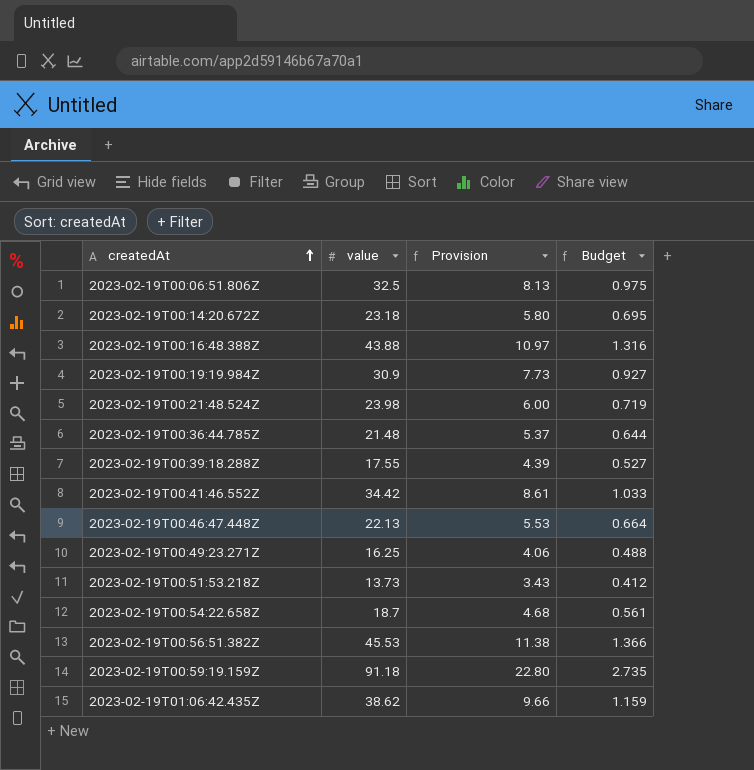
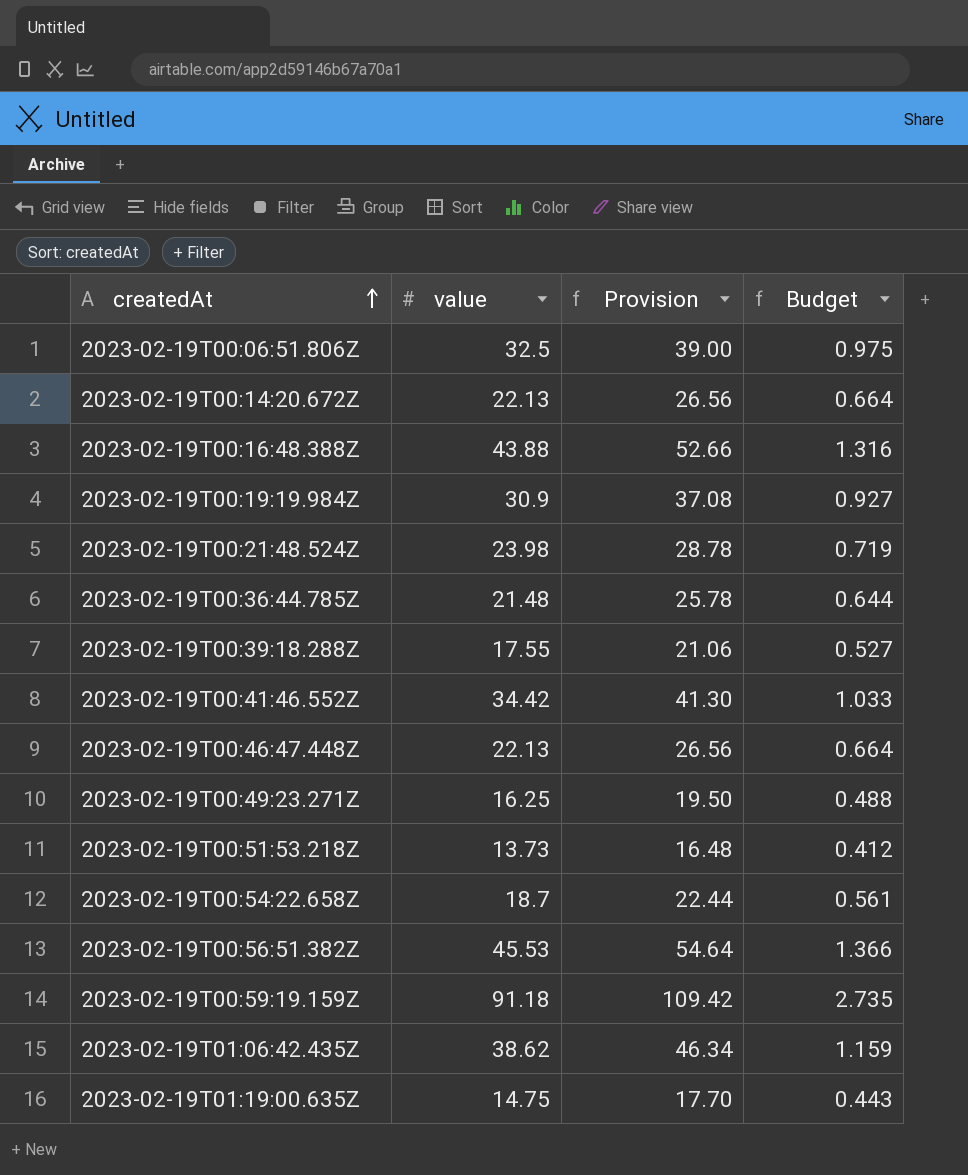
column Provision | formula: [value] * 0.25 -> [value] * 1.2
2023-02-19T00:14:20.672Z | value: 23.18 -> 22.13
2023-02-19T00:14:20.672Z | Budget: 0.695 -> 0.664
row 2023-02-19T01:19:00.635Z: none -> 14.75 | 17.70 | 0.443

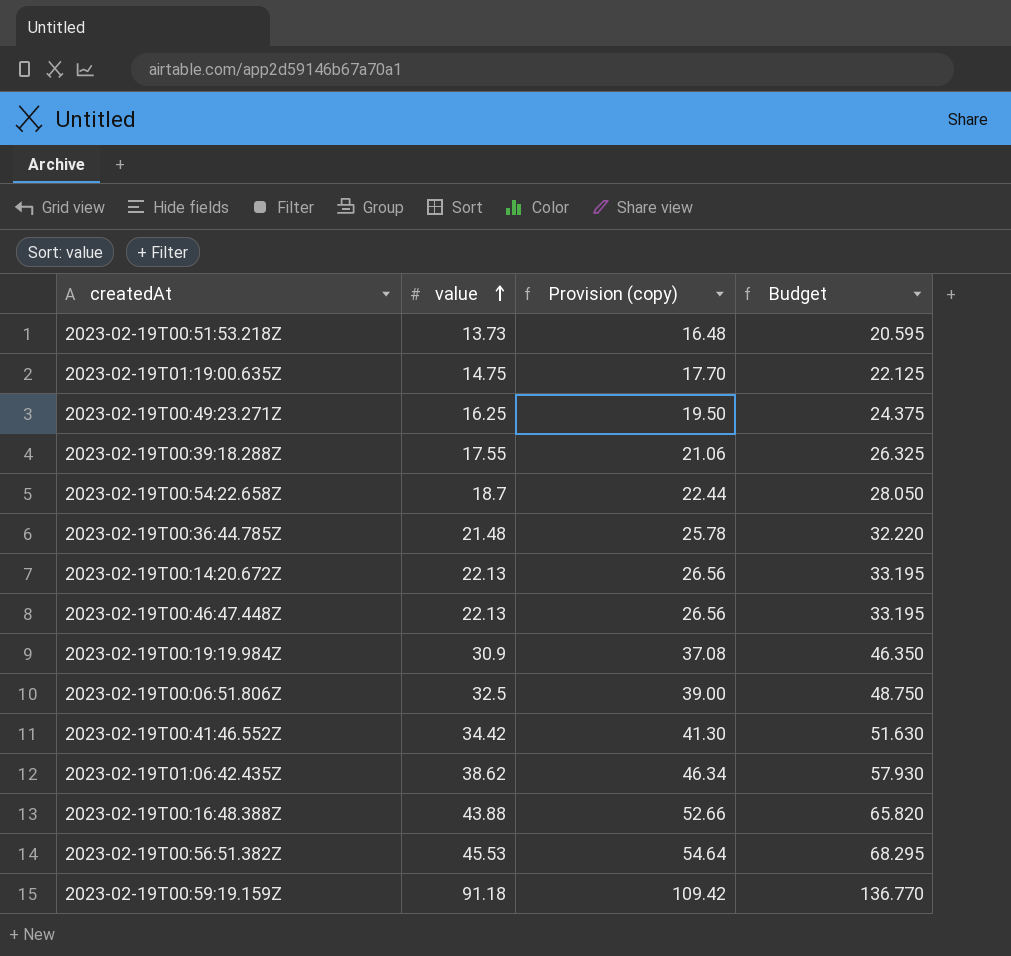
row order: createdAt ascending -> value ascending
column name: Provision -> Provision (copy)
column Budget | formula: [value] * 0.03 -> [value] * 1.5
row 2023-02-19T00:21:48.524Z: 23.98 | 28.78 | 0.719 -> none

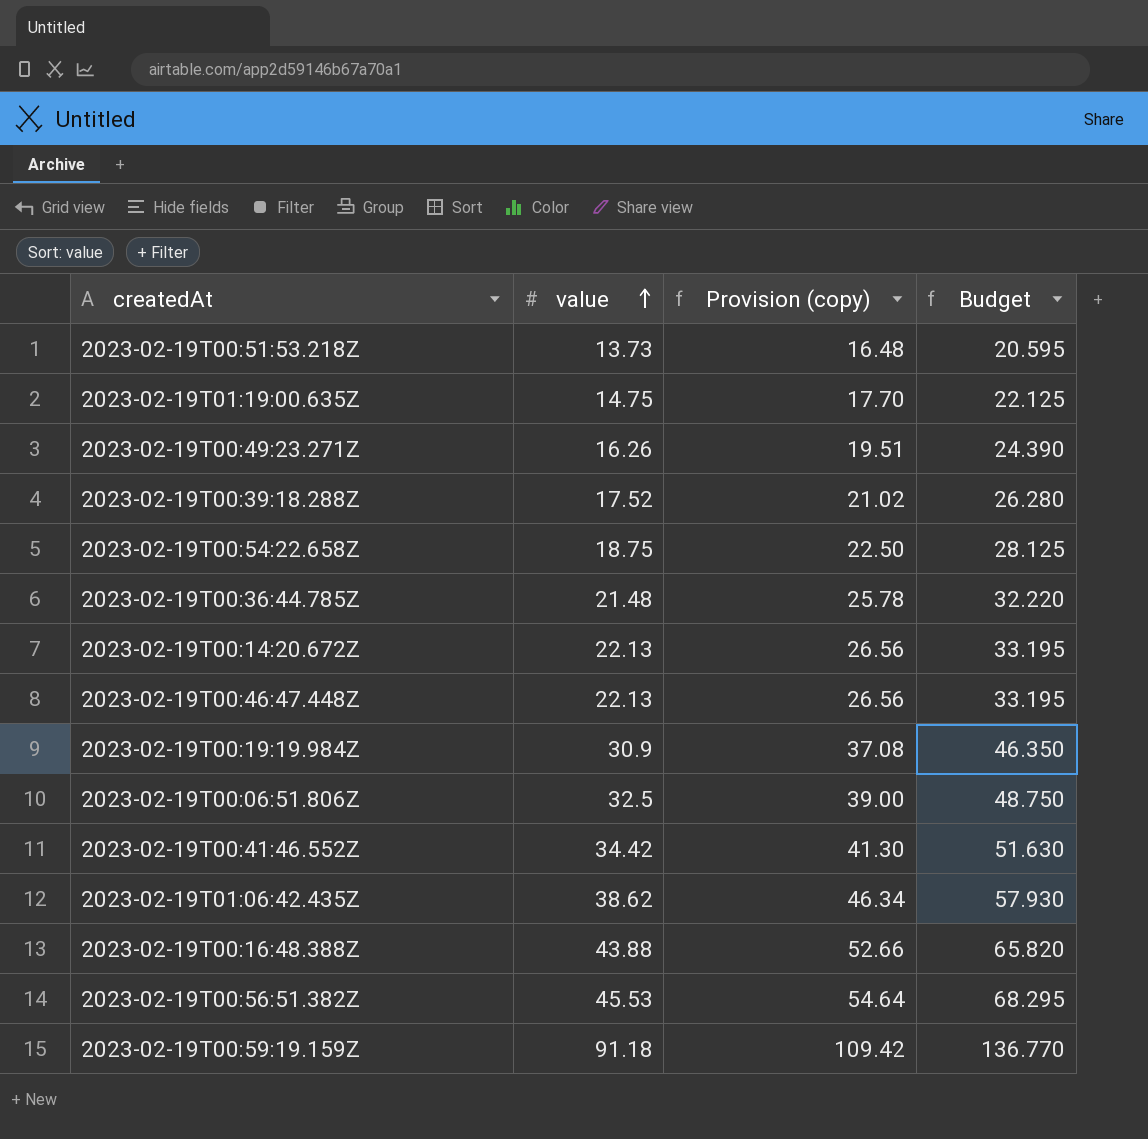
2023-02-19T00:49:23.271Z | value: 16.25 -> 16.26
2023-02-19T00:49:23.271Z | Provision (copy): 19.50 -> 19.51
2023-02-19T00:49:23.271Z | Budget: 24.375 -> 24.390
2023-02-19T00:39:18.288Z | value: 17.55 -> 17.52
2023-02-19T00:39:18.288Z | Provision (copy): 21.06 -> 21.02
2023-02-19T00:39:18.288Z | Budget: 26.325 -> 26.280
2023-02-19T00:54:22.658Z | value: 18.7 -> 18.75
2023-02-19T00:54:22.658Z | Provision (copy): 22.44 -> 22.50
2023-02-19T00:54:22.658Z | Budget: 28.050 -> 28.125

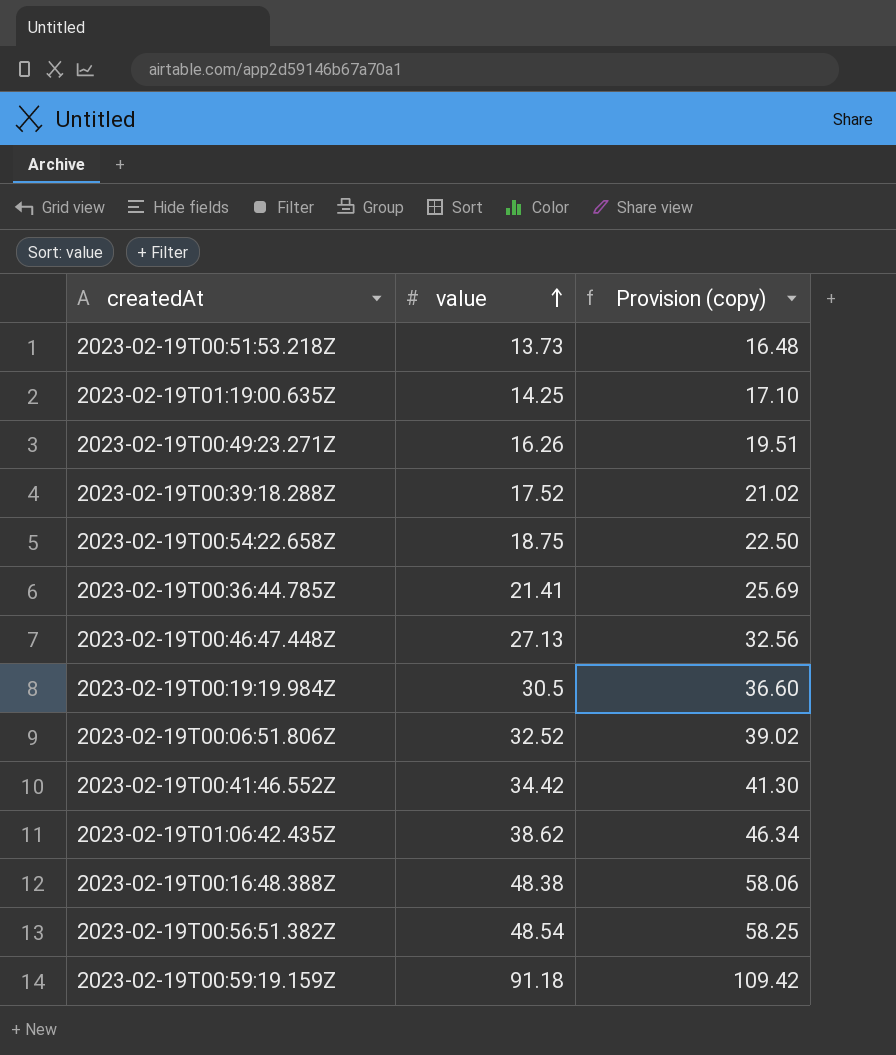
column Budget | formula: [value] * 1.5 -> none
row 2023-02-19T00:14:20.672Z: 22.13 | 26.56 | 33.195 -> none
2023-02-19T01:19:00.635Z | value: 14.75 -> 14.25
2023-02-19T01:19:00.635Z | Provision (copy): 17.70 -> 17.10
2023-02-19T00:36:44.785Z | value: 21.48 -> 21.41
2023-02-19T00:36:44.785Z | Provision (copy): 25.78 -> 25.69
2023-02-19T00:46:47.448Z | value: 22.13 -> 27.13
2023-02-19T00:46:47.448Z | Provision (copy): 26.56 -> 32.56
2023-02-19T00:19:19.984Z | value: 30.9 -> 30.5
2023-02-19T00:19:19.984Z | Provision (copy): 37.08 -> 36.60
2023-02-19T00:06:51.806Z | value: 32.5 -> 32.52
2023-02-19T00:06:51.806Z | Provision (copy): 39.00 -> 39.02
2023-02-19T00:16:48.388Z | value: 43.88 -> 48.38
2023-02-19T00:16:48.388Z | Provision (copy): 52.66 -> 58.06
2023-02-19T00:56:51.382Z | value: 45.53 -> 48.54
2023-02-19T00:56:51.382Z | Provision (copy): 54.64 -> 58.25

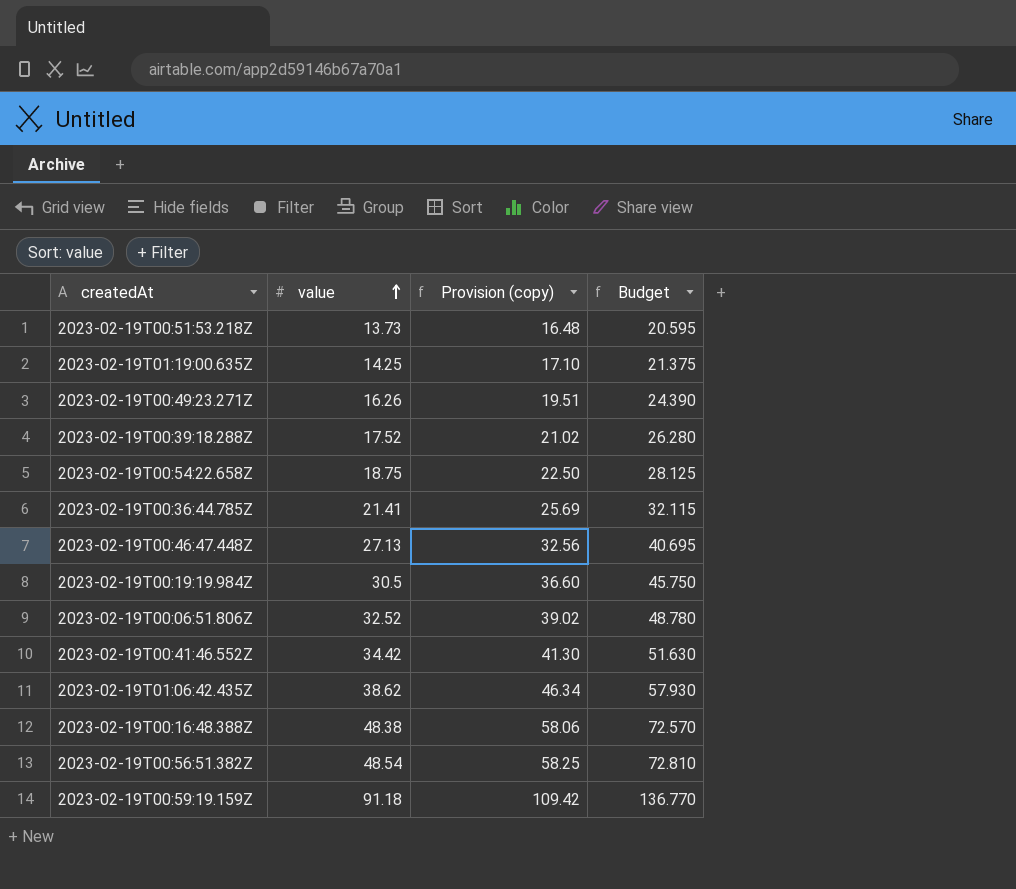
column Budget | formula: none -> [value] * 1.5

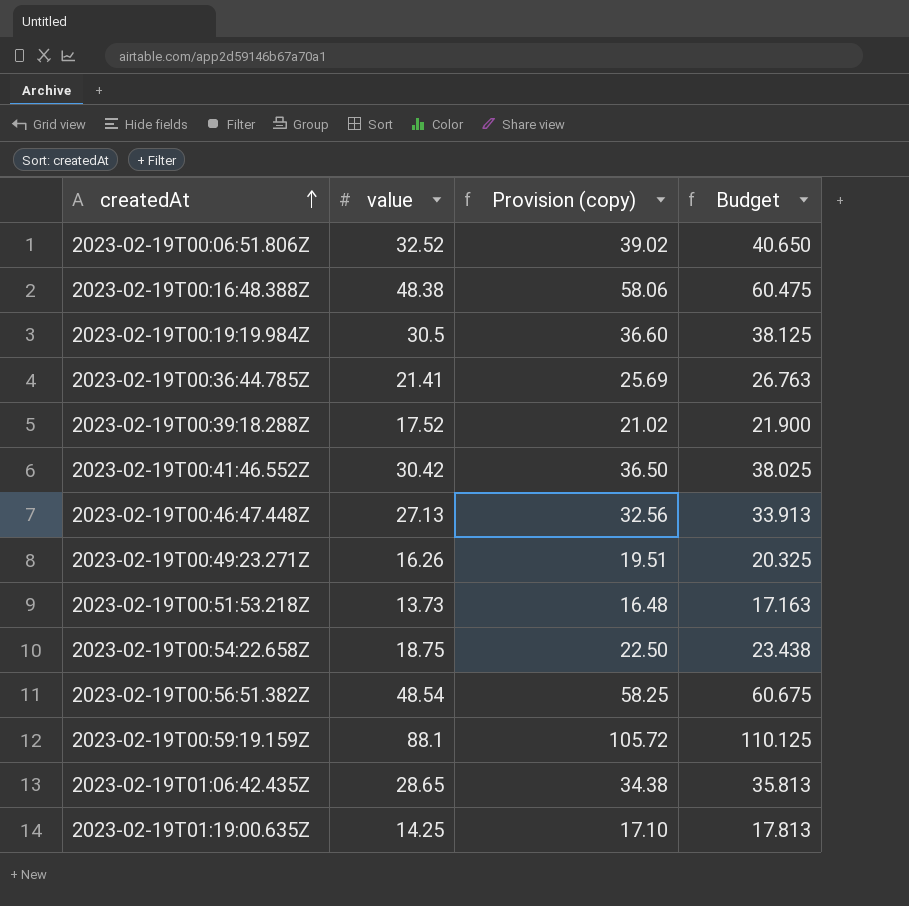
row order: value ascending -> createdAt ascending
column Budget | formula: [value] * 1.5 -> [value] * 1.25
2023-02-19T00:41:46.552Z | value: 34.42 -> 30.42
2023-02-19T00:41:46.552Z | Provision (copy): 41.30 -> 36.50
2023-02-19T00:59:19.159Z | value: 91.18 -> 88.1
2023-02-19T00:59:19.159Z | Provision (copy): 109.42 -> 105.72
2023-02-19T01:06:42.435Z | value: 38.62 -> 28.65
2023-02-19T01:06:42.435Z | Provision (copy): 46.34 -> 34.38

